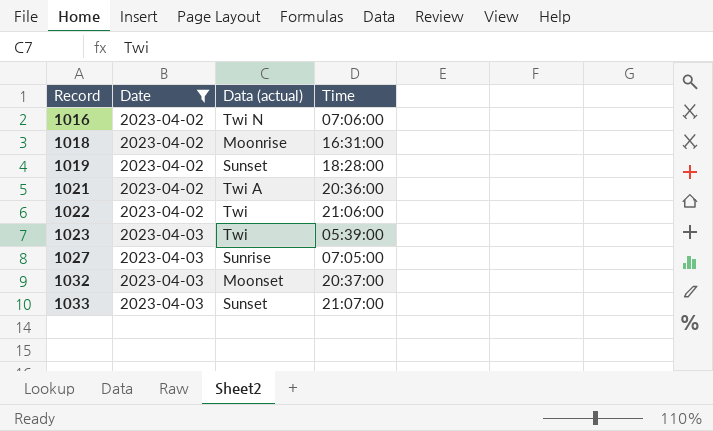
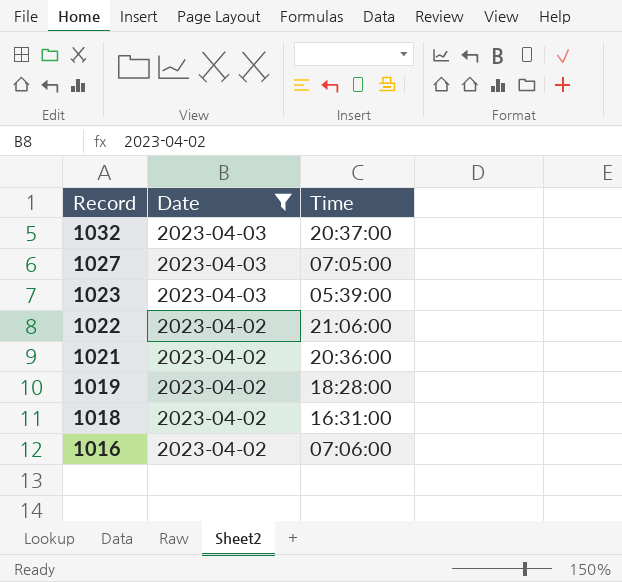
row order: Record ascending -> Record descending
column Data (actual) | position: 3 -> none
row 1033: 2023-04-03 | Sunset | 21:07:00 -> none

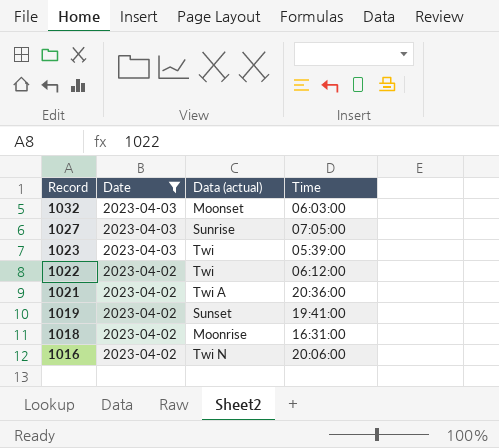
column Data (actual) | position: none -> 3
1032 | Time: 20:37:00 -> 06:03:00
1022 | Time: 21:06:00 -> 06:12:00
1019 | Time: 18:28:00 -> 19:41:00
1016 | Time: 07:06:00 -> 20:06:00

